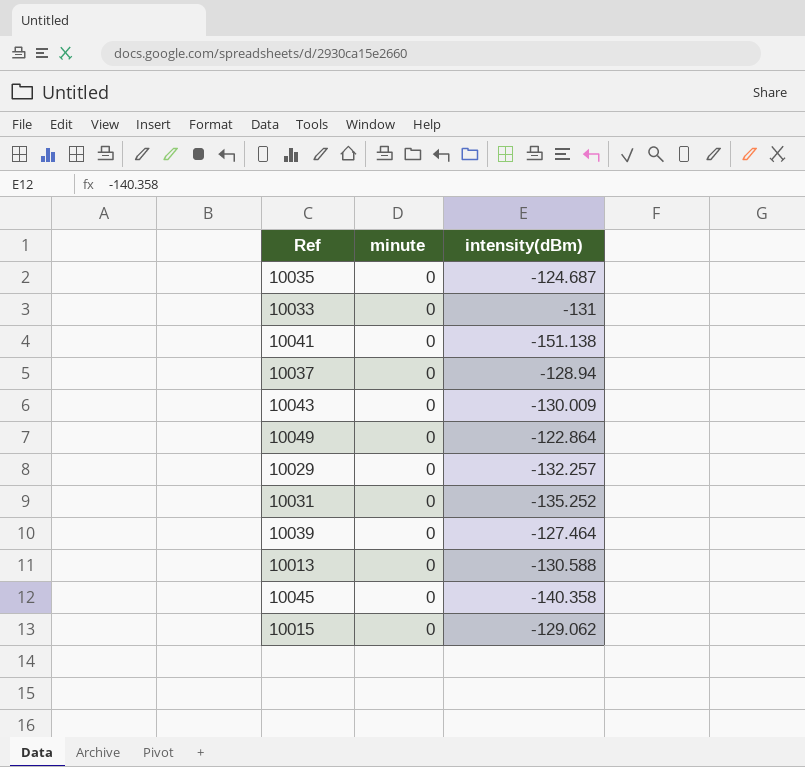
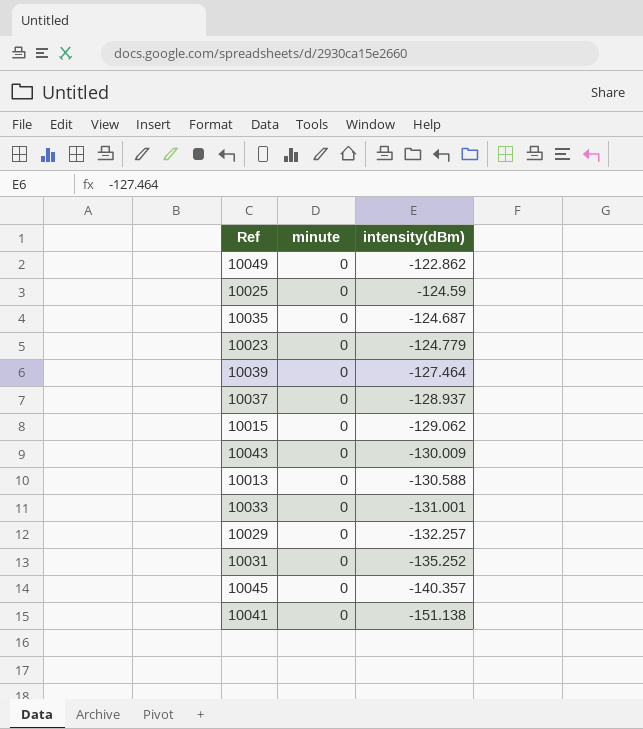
row order: none -> intensity(dBm) descending
10049 | intensity(dBm): -122.864 -> -122.862
row 10025: none -> 0 | -124.59
row 10023: none -> 0 | -124.779
10037 | intensity(dBm): -128.94 -> -128.937
10033 | intensity(dBm): -131 -> -131.001
10045 | intensity(dBm): -140.358 -> -140.357

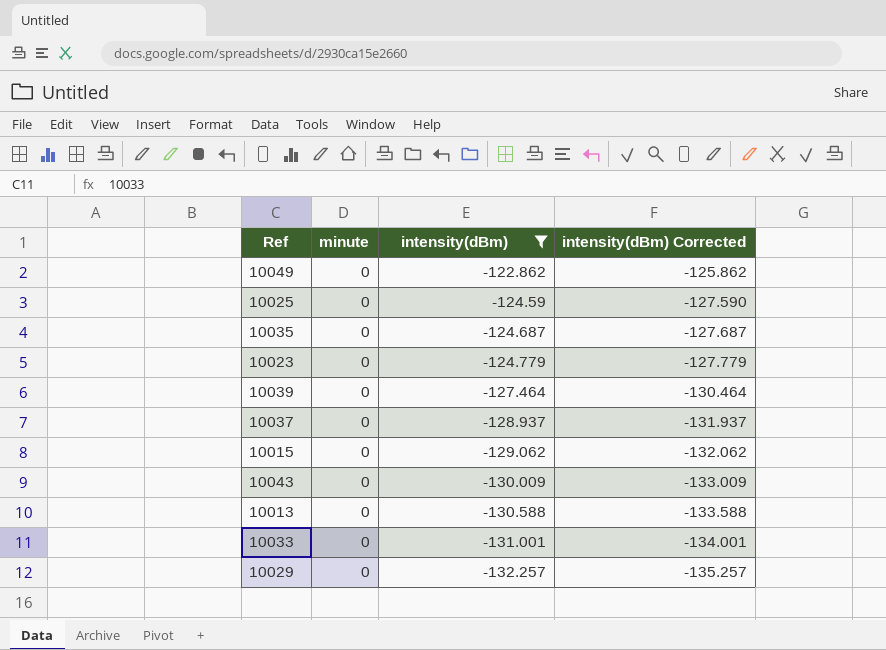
filter: none -> intensity(dBm) >= -132.257
column intensity(dBm) Corrected | formula: none -> [intensity(dBm)] - 3

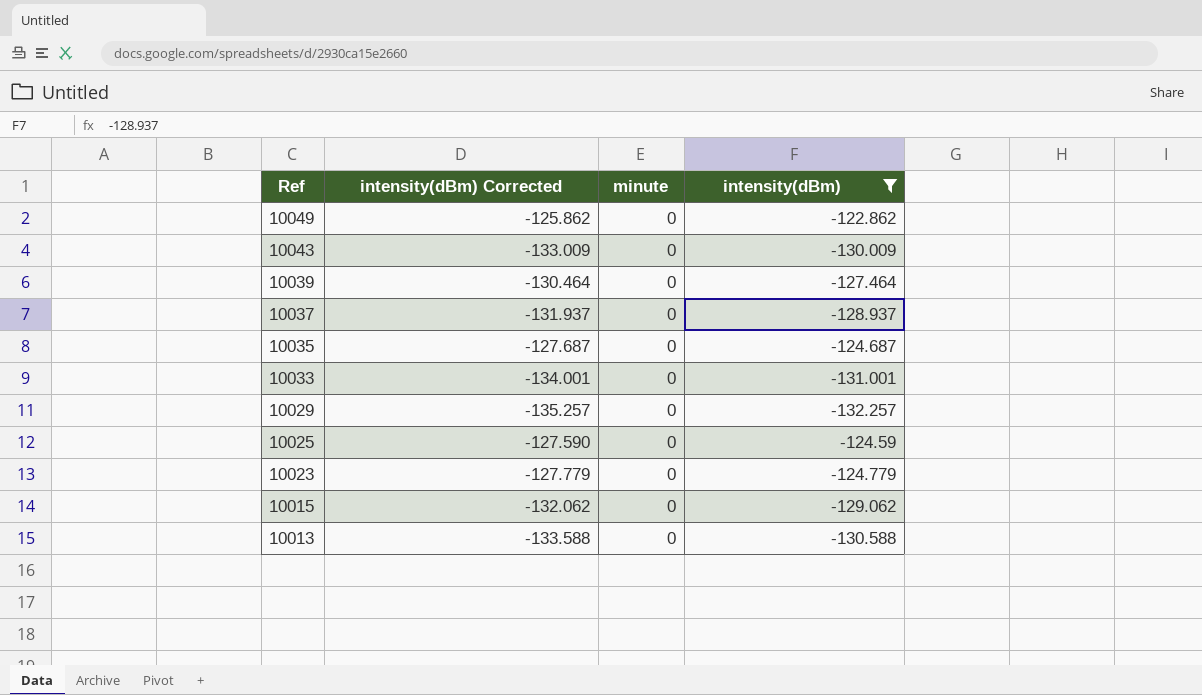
row order: intensity(dBm) descending -> Ref descending
column intensity(dBm) Corrected | position: 4 -> 2

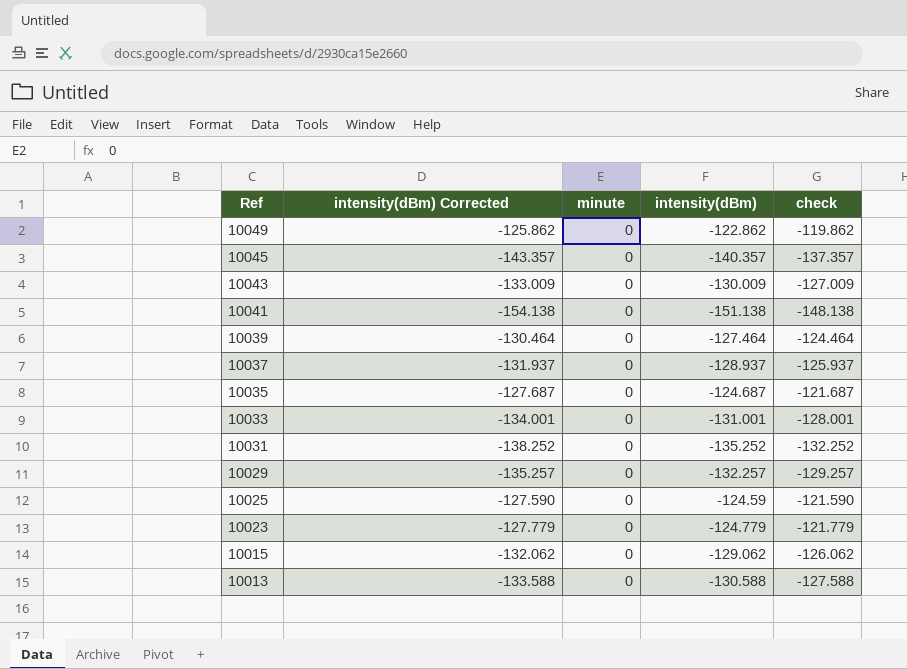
filter: intensity(dBm) >= -132.257 -> none
column check | formula: none -> [intensity(dBm)] + 3

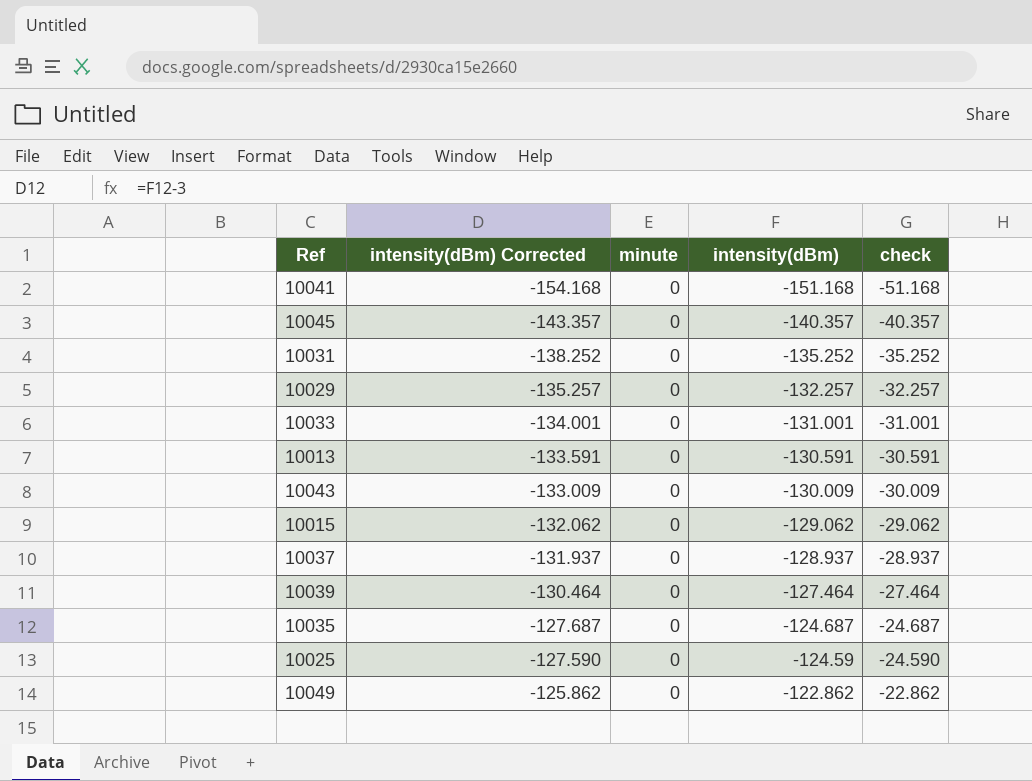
row order: Ref descending -> intensity(dBm) Corrected ascending
column check | formula: [intensity(dBm)] + 3 -> [intensity(dBm)] + 100
row 10023: -127.779 | 0 | -124.779 | -121.779 -> none
10041 | intensity(dBm) Corrected: -154.138 -> -154.168
10041 | intensity(dBm): -151.138 -> -151.168
10013 | intensity(dBm) Corrected: -133.588 -> -133.591
10013 | intensity(dBm): -130.588 -> -130.591

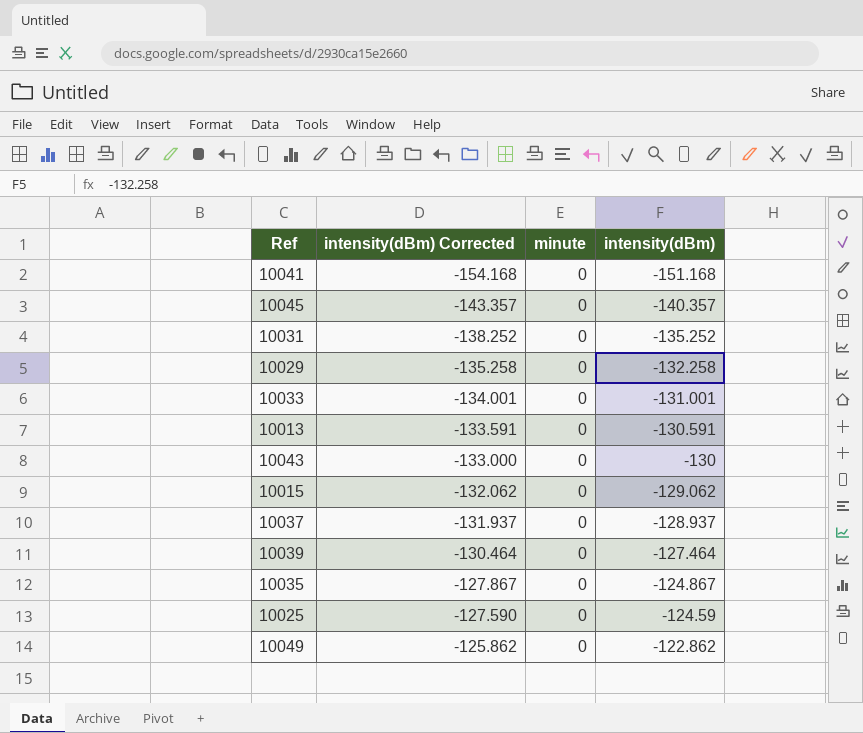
column check | formula: [intensity(dBm)] + 100 -> none
10029 | intensity(dBm) Corrected: -135.257 -> -135.258
10029 | intensity(dBm): -132.257 -> -132.258
10043 | intensity(dBm) Corrected: -133.009 -> -133.000
10043 | intensity(dBm): -130.009 -> -130
10035 | intensity(dBm) Corrected: -127.687 -> -127.867
10035 | intensity(dBm): -124.687 -> -124.867

